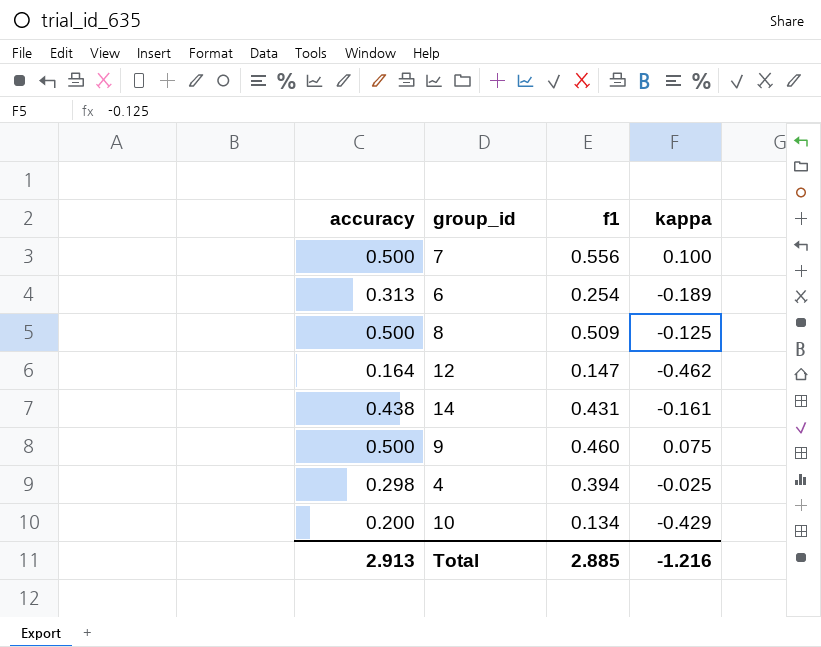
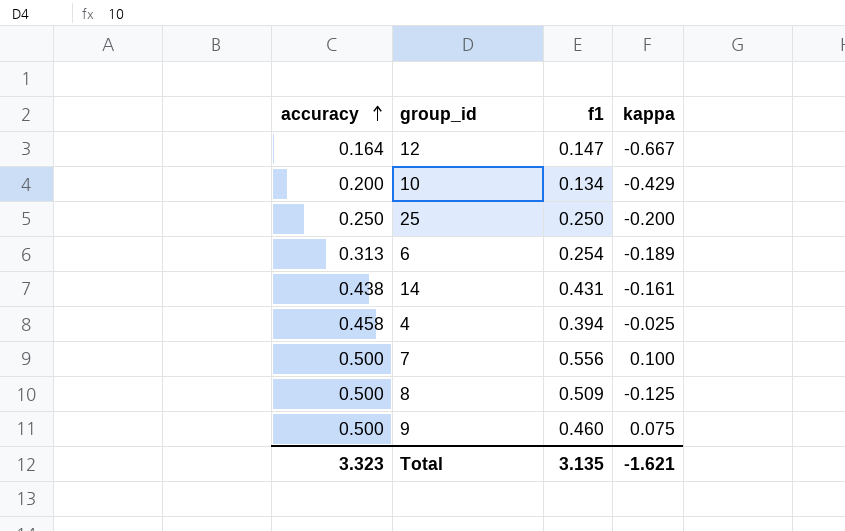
row order: none -> accuracy ascending
12 | kappa: -0.462 -> -0.667
row 25: none -> 0.250 | 0.250 | -0.200
4 | accuracy: 0.298 -> 0.458
Total | accuracy: 2.913 -> 3.323
Total | f1: 2.885 -> 3.135
Total | kappa: -1.216 -> -1.621

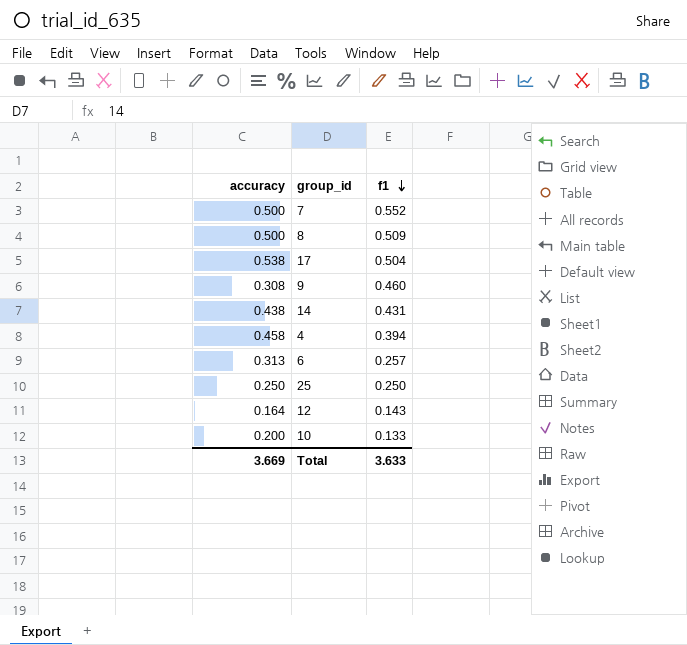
row order: accuracy ascending -> f1 descending
column kappa | position: 4 -> none
7 | f1: 0.556 -> 0.552
row 17: none -> 0.538 | 0.504
9 | accuracy: 0.500 -> 0.308
6 | f1: 0.254 -> 0.257
12 | f1: 0.147 -> 0.143
10 | f1: 0.134 -> 0.133
Total | accuracy: 3.323 -> 3.669
Total | f1: 3.135 -> 3.633

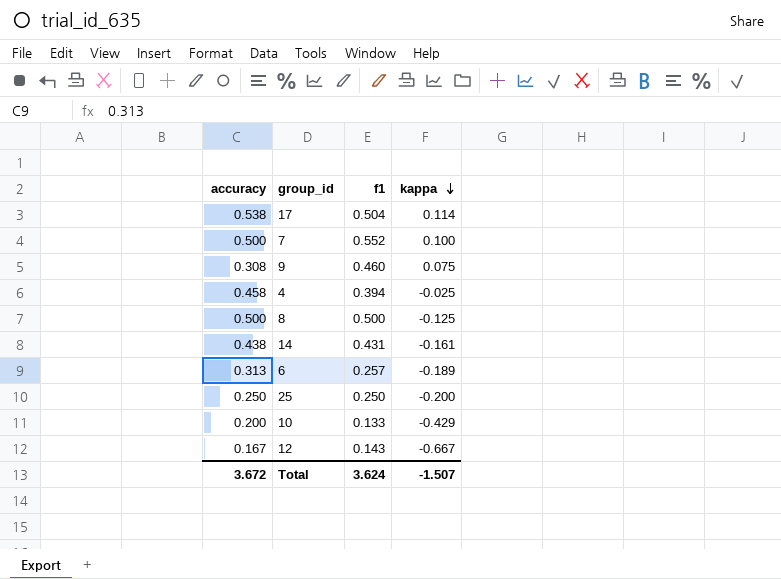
row order: f1 descending -> kappa descending
column kappa | position: none -> 4
8 | f1: 0.509 -> 0.500
12 | accuracy: 0.164 -> 0.167
Total | accuracy: 3.669 -> 3.672
Total | f1: 3.633 -> 3.624

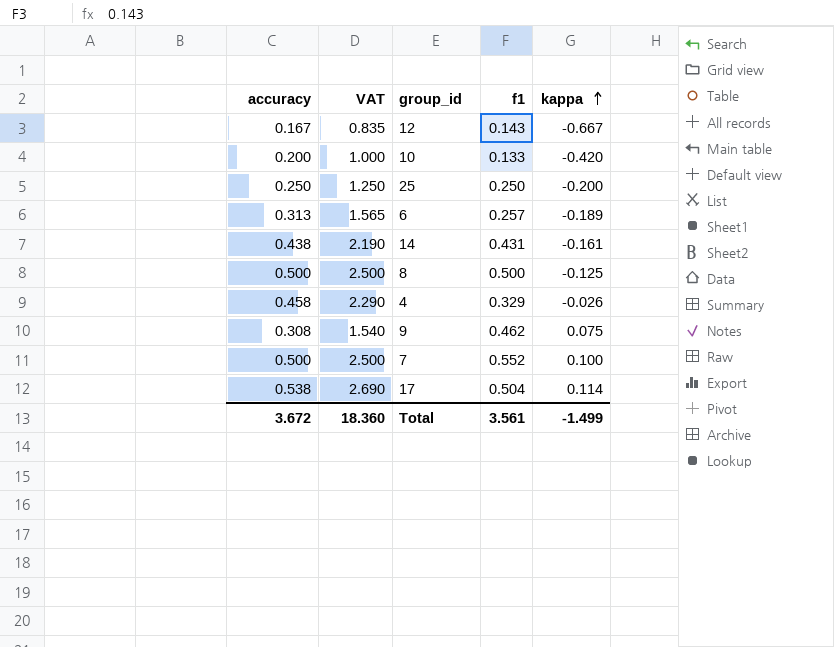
row order: kappa descending -> kappa ascending
column VAT | formula: none -> [accuracy] * 5
10 | kappa: -0.429 -> -0.420
4 | f1: 0.394 -> 0.329
4 | kappa: -0.025 -> -0.026
9 | f1: 0.460 -> 0.462
Total | f1: 3.624 -> 3.561
Total | kappa: -1.507 -> -1.499

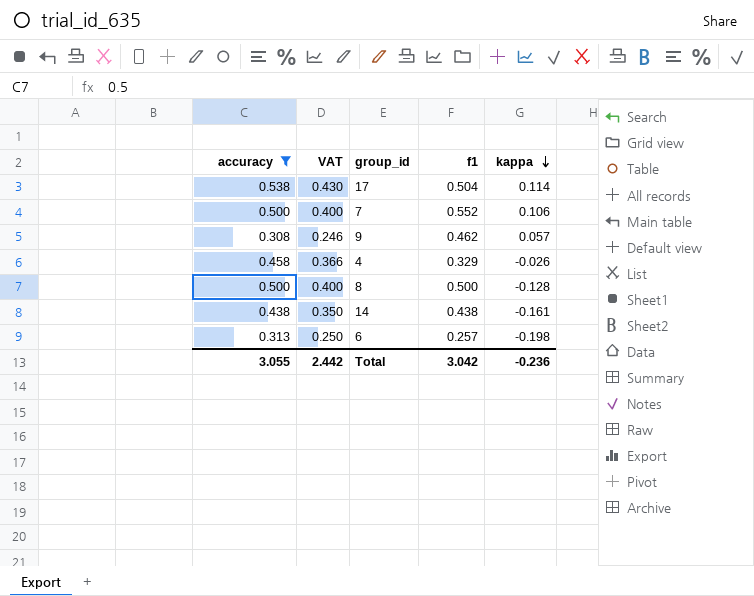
filter: none -> accuracy >= 0.308
row order: kappa ascending -> kappa descending
column VAT | formula: [accuracy] * 5 -> [accuracy] * 0.8
7 | kappa: 0.100 -> 0.106
9 | kappa: 0.075 -> 0.057
8 | kappa: -0.125 -> -0.128
14 | f1: 0.431 -> 0.438
6 | kappa: -0.189 -> -0.198
Total | accuracy: 3.672 -> 3.055
Total | VAT: 18.360 -> 2.442
Total | f1: 3.561 -> 3.042
Total | kappa: -1.499 -> -0.236

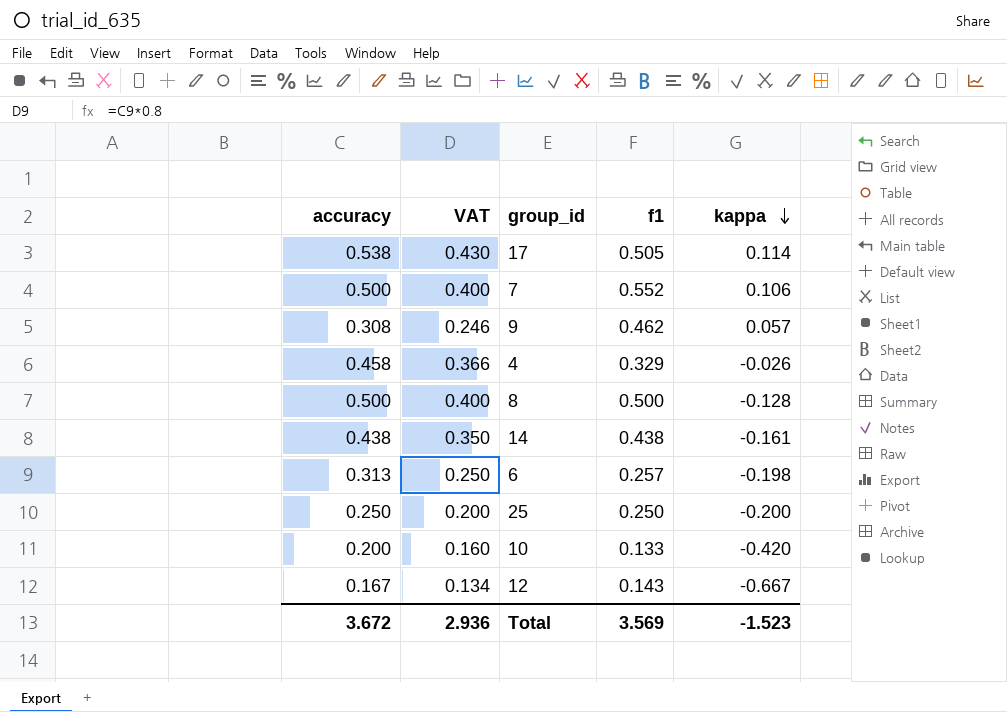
filter: accuracy >= 0.308 -> none
17 | f1: 0.504 -> 0.505
Total | accuracy: 3.055 -> 3.672
Total | VAT: 2.442 -> 2.936
Total | f1: 3.042 -> 3.569
Total | kappa: -0.236 -> -1.523

